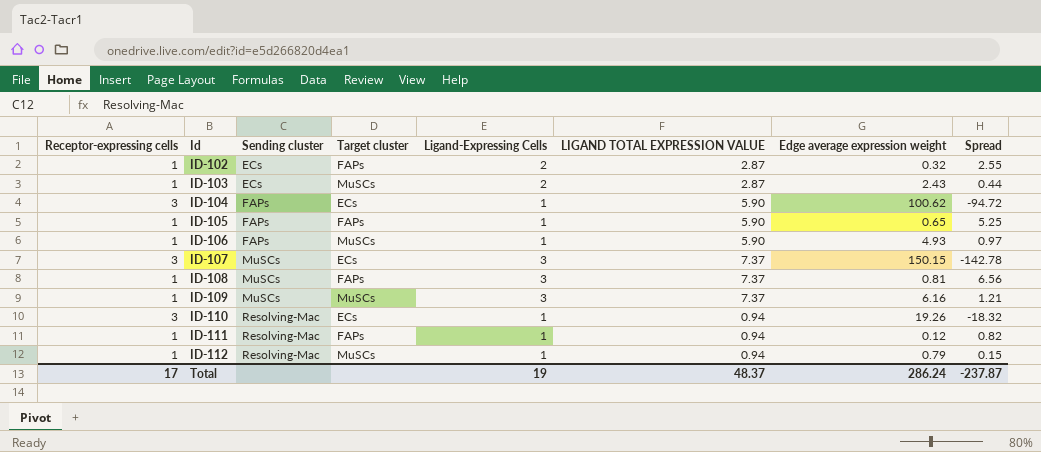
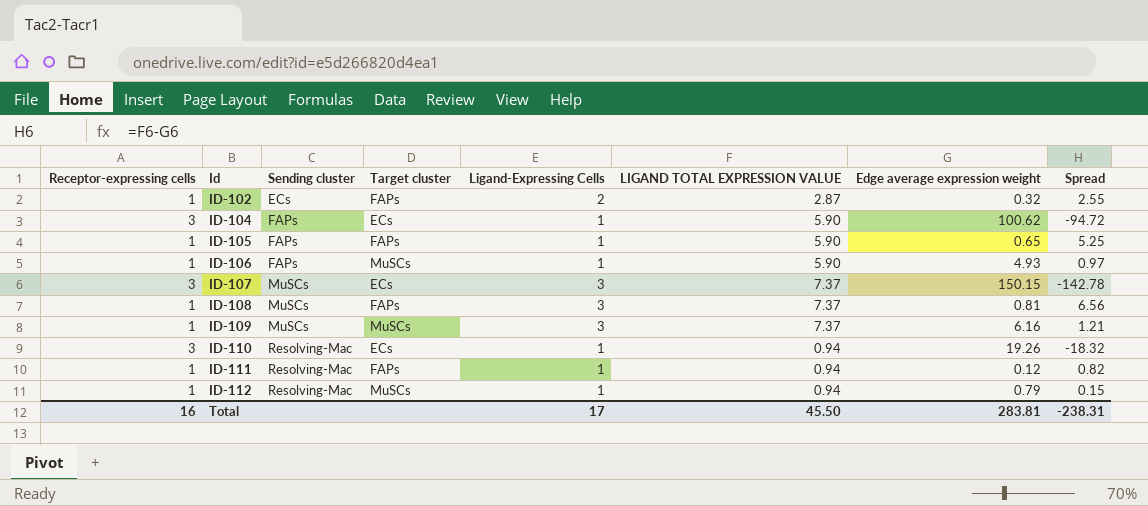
row ID-103: 1 | ECs | MuSCs | 2 | 2.87 | 2.43 | 0.44 -> none
Total | Receptor-expressing cells: 17 -> 16
Total | Ligand-Expressing Cells: 19 -> 17
Total | LIGAND TOTAL EXPRESSION VALUE: 48.37 -> 45.50
Total | Edge average expression weight: 286.24 -> 283.81
Total | Spread: -237.87 -> -238.31

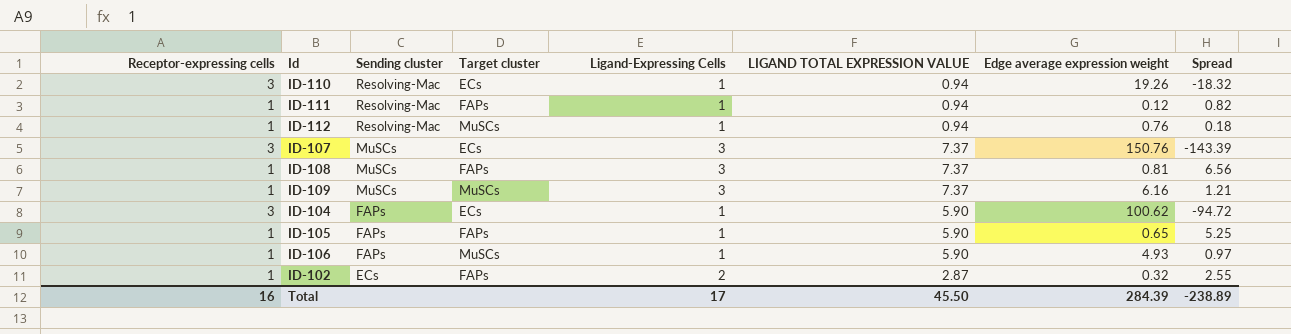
row order: Id ascending -> Sending cluster descending
ID-112 | Edge average expression weight: 0.79 -> 0.76
ID-112 | Spread: 0.15 -> 0.18
ID-107 | Edge average expression weight: 150.15 -> 150.76
ID-107 | Spread: -142.78 -> -143.39
Total | Edge average expression weight: 283.81 -> 284.39
Total | Spread: -238.31 -> -238.89

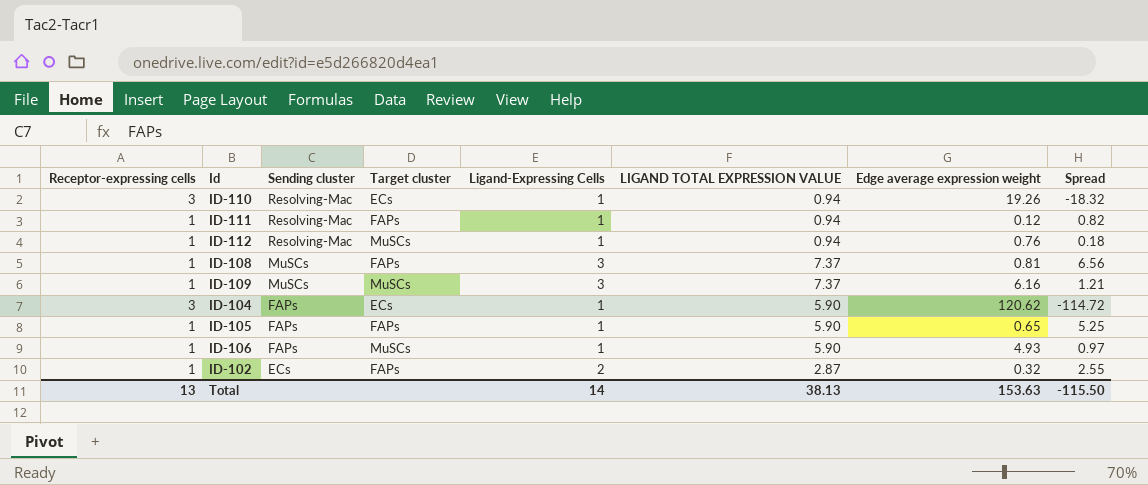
row ID-107: 3 | MuSCs | ECs | 3 | 7.37 | 150.76 | -143.39 -> none
ID-104 | Edge average expression weight: 100.62 -> 120.62
ID-104 | Spread: -94.72 -> -114.72
Total | Receptor-expressing cells: 16 -> 13
Total | Ligand-Expressing Cells: 17 -> 14
Total | LIGAND TOTAL EXPRESSION VALUE: 45.50 -> 38.13
Total | Edge average expression weight: 284.39 -> 153.63
Total | Spread: -238.89 -> -115.50

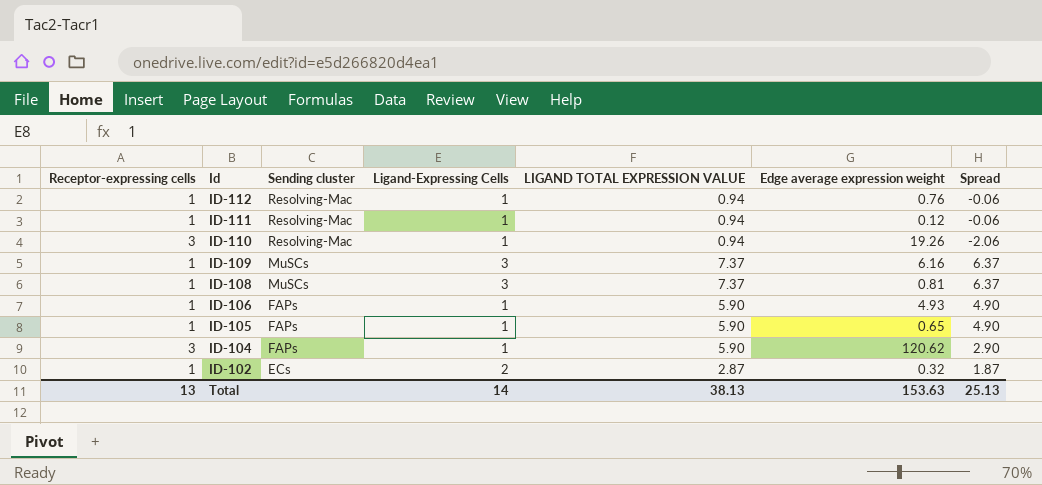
row order: Sending cluster descending -> Id descending
column Target cluster | position: 4 -> none
column Spread | formula: [LIGAND TOTAL EXPRESSION VALUE] - [Edge average expression weight] -> [LIGAND TOTAL EXPRESSION VALUE] - [Receptor-expressing cells]
Total | Spread: -115.50 -> 25.13

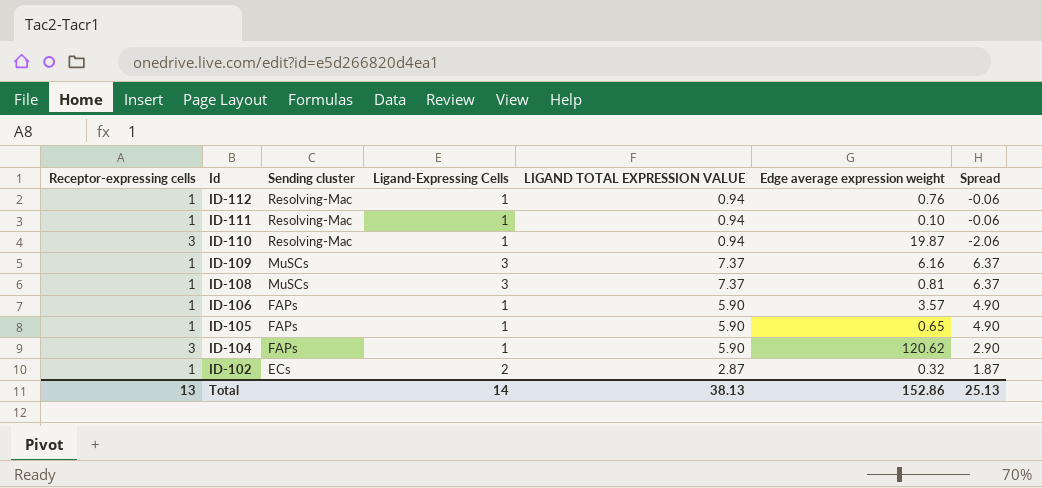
ID-111 | Edge average expression weight: 0.12 -> 0.10
ID-110 | Edge average expression weight: 19.26 -> 19.87
ID-106 | Edge average expression weight: 4.93 -> 3.57
Total | Edge average expression weight: 153.63 -> 152.86

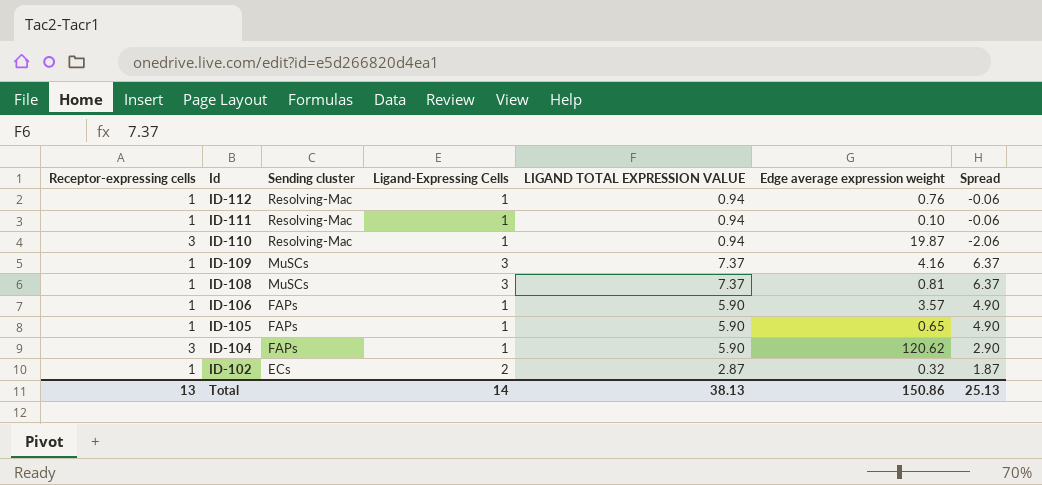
ID-109 | Edge average expression weight: 6.16 -> 4.16
Total | Edge average expression weight: 152.86 -> 150.86

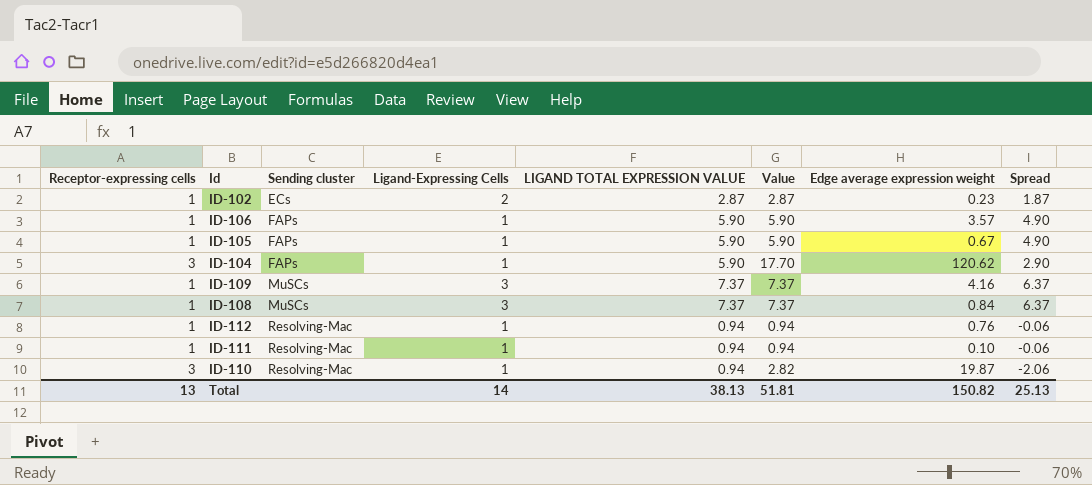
row order: Id descending -> Sending cluster ascending
column Value | formula: none -> [Receptor-expressing cells] * [LIGAND TOTAL EXPRESSION VALUE]
ID-102 | Edge average expression weight: 0.32 -> 0.23
ID-105 | Edge average expression weight: 0.65 -> 0.67
ID-108 | Edge average expression weight: 0.81 -> 0.84
Total | Edge average expression weight: 150.86 -> 150.82

